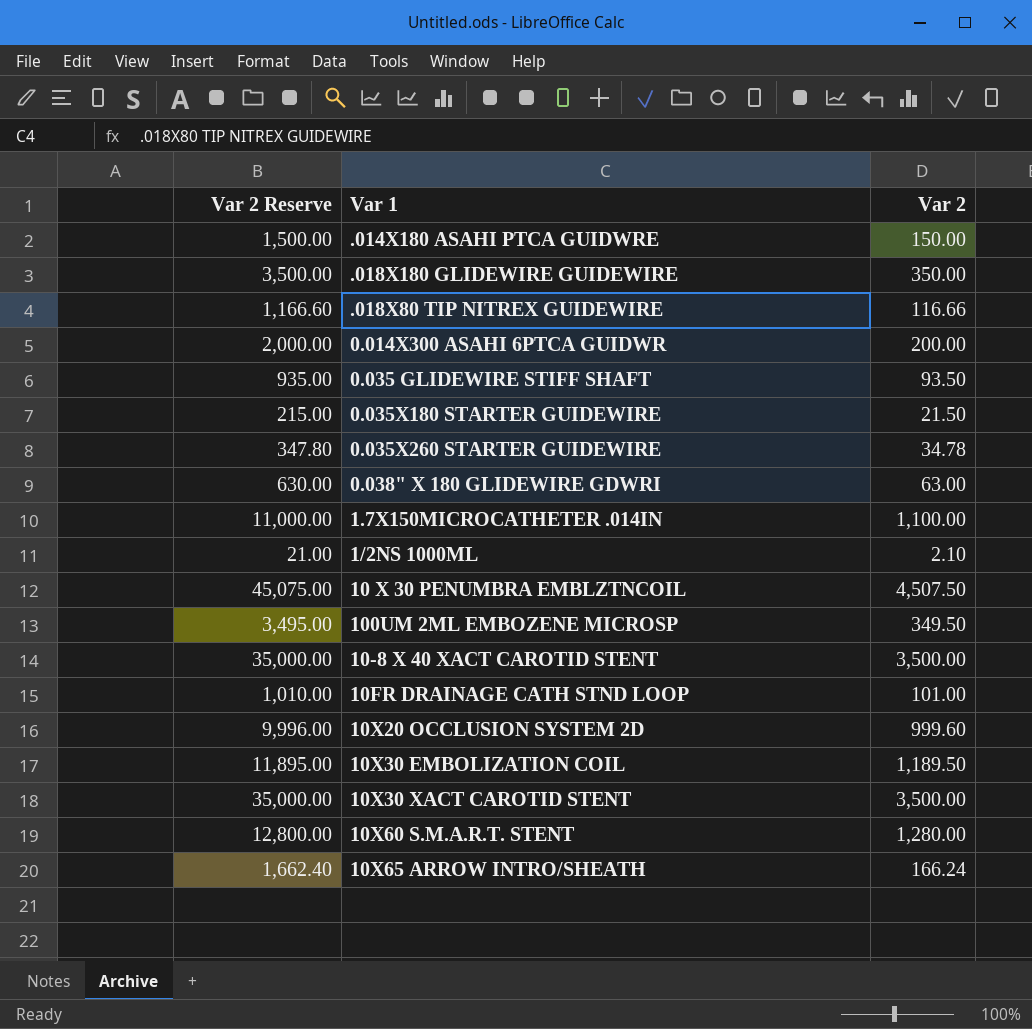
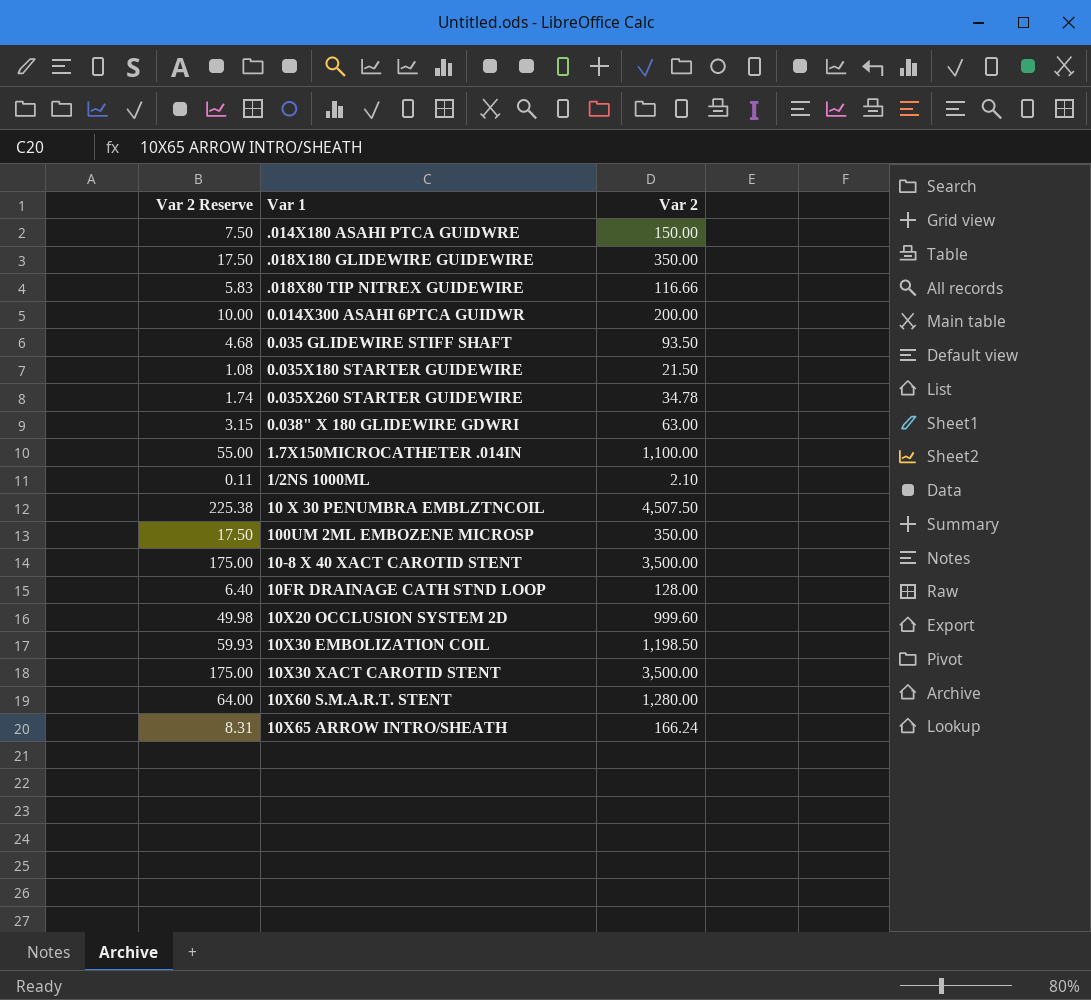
column Var 2 Reserve | formula: [Var 2] * 10 -> [Var 2] * 0.05
100UM 2ML EMBOZENE MICROSP | Var 2: 349.50 -> 350.00
10FR DRAINAGE CATH STND LOOP | Var 2: 101.00 -> 128.00
10X30 EMBOLIZATION COIL | Var 2: 1,189.50 -> 1,198.50

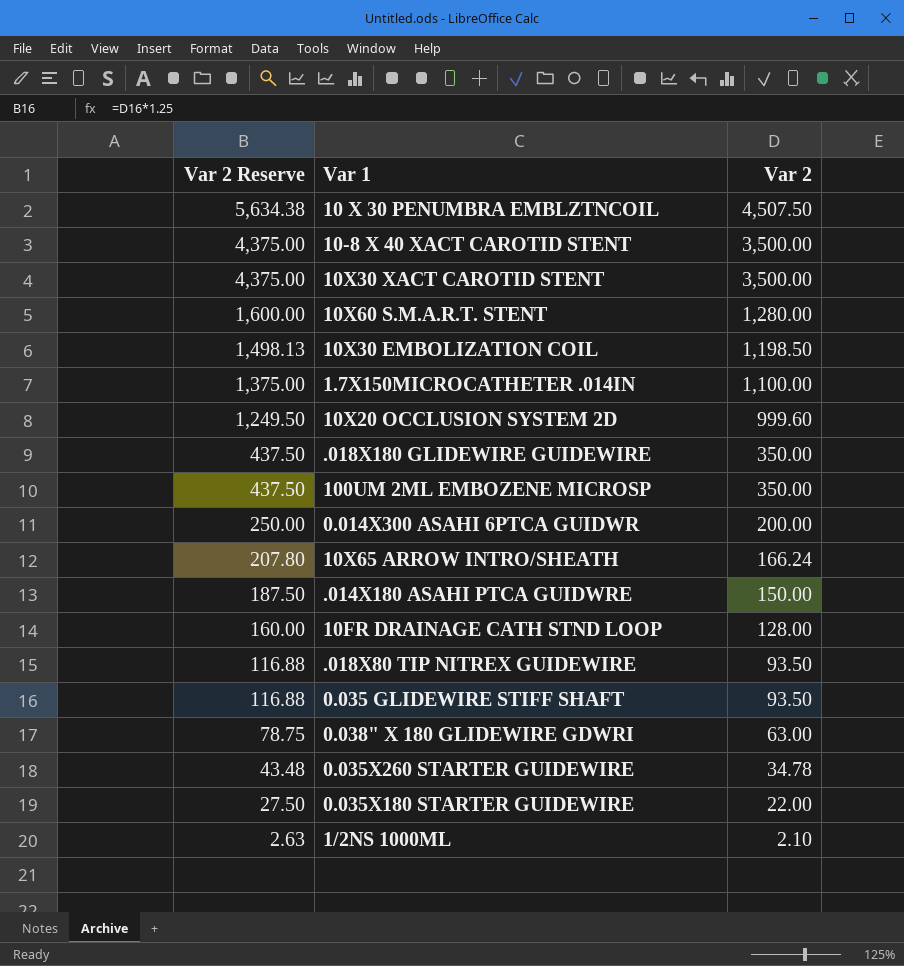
row order: none -> Var 2 Reserve descending
column Var 2 Reserve | formula: [Var 2] * 0.05 -> [Var 2] * 1.25
.018X80 TIP NITREX GUIDEWIRE | Var 2: 116.66 -> 93.50
0.035X180 STARTER GUIDEWIRE | Var 2: 21.50 -> 22.00

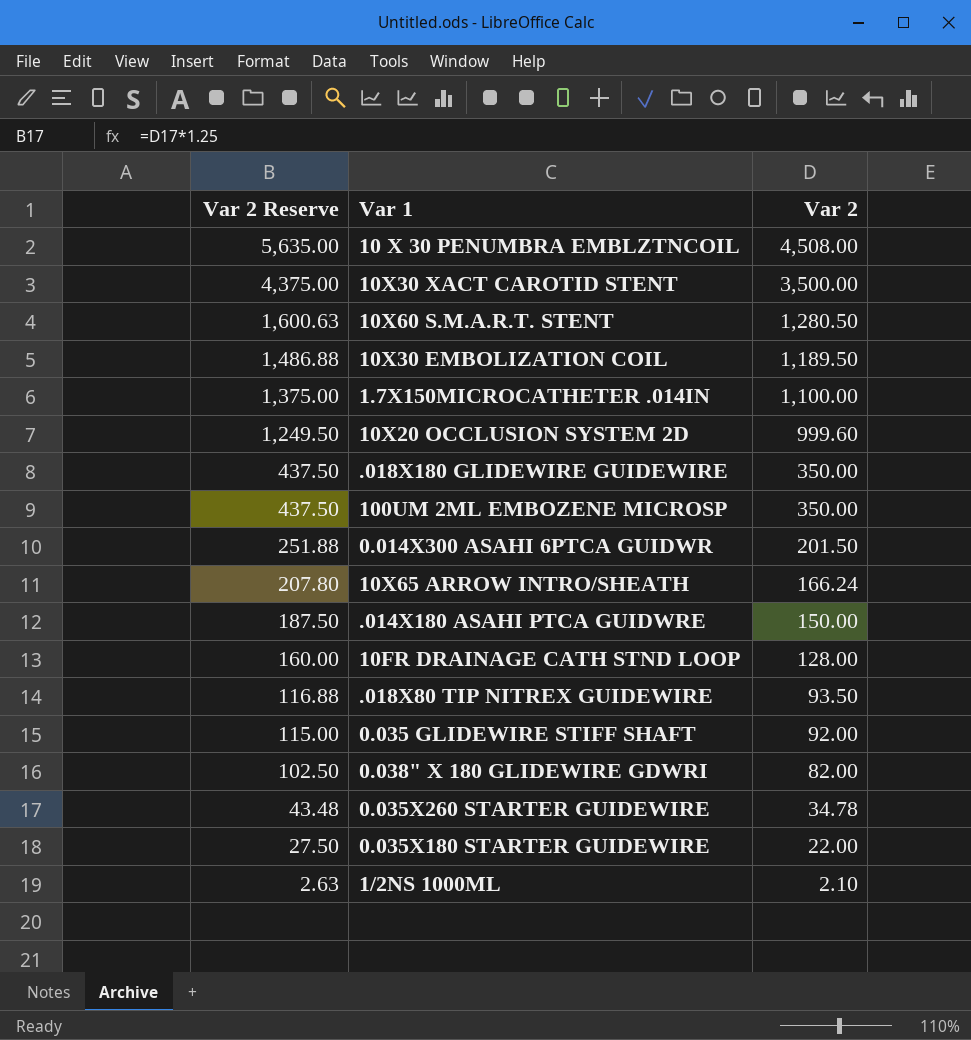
row 10-8 X 40 XACT CAROTID STENT: 4,375.00 | 3,500.00 -> none
10 X 30 PENUMBRA EMBLZTNCOIL | Var 2 Reserve: 5,634.38 -> 5,635.00
10 X 30 PENUMBRA EMBLZTNCOIL | Var 2: 4,507.50 -> 4,508.00
10X60 S.M.A.R.T. STENT | Var 2 Reserve: 1,600.00 -> 1,600.63
10X60 S.M.A.R.T. STENT | Var 2: 1,280.00 -> 1,280.50
10X30 EMBOLIZATION COIL | Var 2 Reserve: 1,498.13 -> 1,486.88
10X30 EMBOLIZATION COIL | Var 2: 1,198.50 -> 1,189.50
0.014X300 ASAHI 6PTCA GUIDWR | Var 2 Reserve: 250.00 -> 251.88
0.014X300 ASAHI 6PTCA GUIDWR | Var 2: 200.00 -> 201.50
0.035 GLIDEWIRE STIFF SHAFT | Var 2 Reserve: 116.88 -> 115.00
0.035 GLIDEWIRE STIFF SHAFT | Var 2: 93.50 -> 92.00
0.038" X 180 GLIDEWIRE GDWRI | Var 2 Reserve: 78.75 -> 102.50
0.038" X 180 GLIDEWIRE GDWRI | Var 2: 63.00 -> 82.00

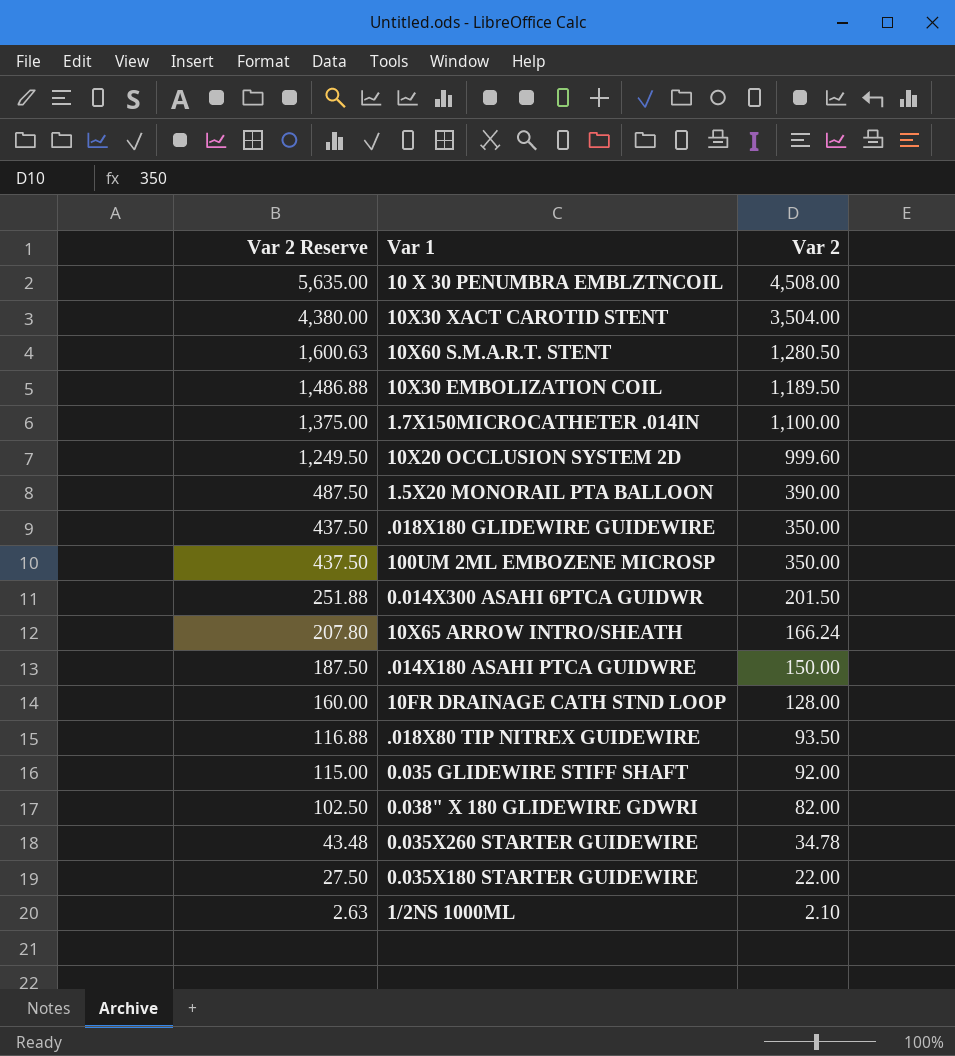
10X30 XACT CAROTID STENT | Var 2 Reserve: 4,375.00 -> 4,380.00
10X30 XACT CAROTID STENT | Var 2: 3,500.00 -> 3,504.00
row 1.5X20 MONORAIL PTA BALLOON: none -> 487.50 | 390.00

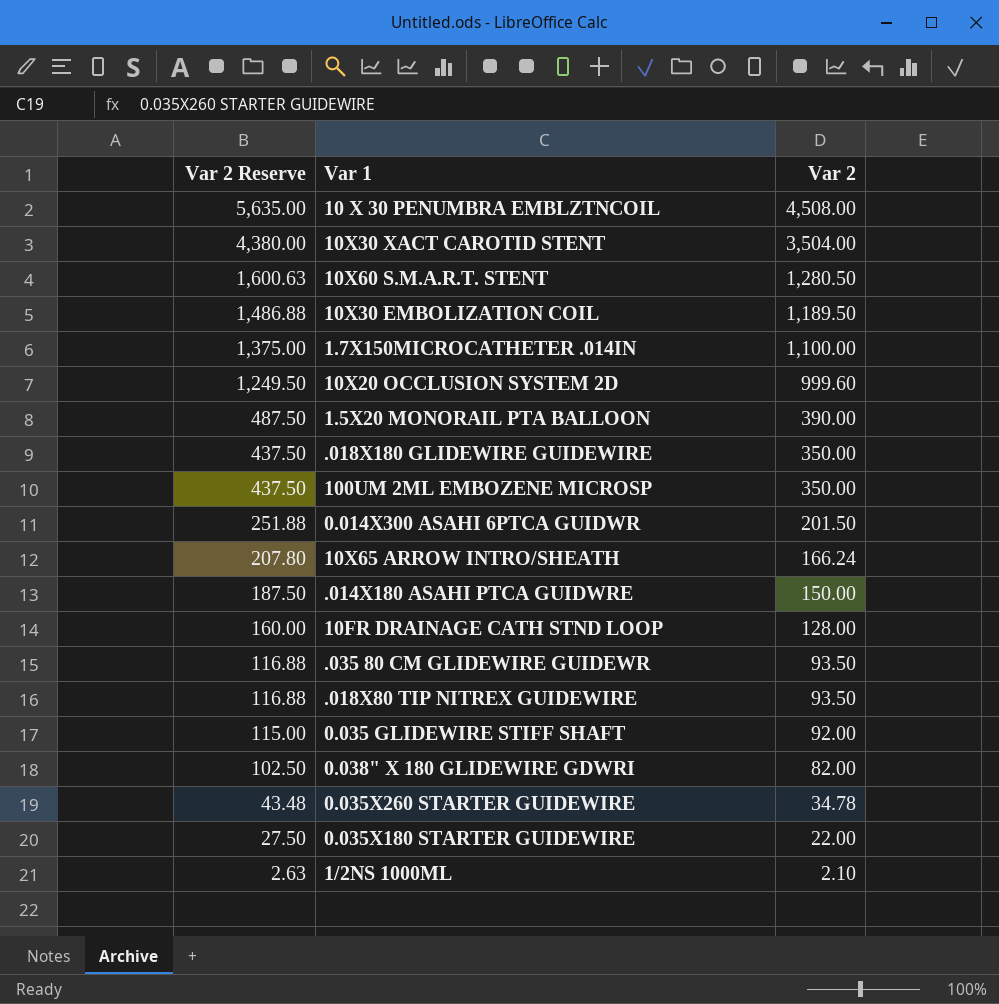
row .035 80 CM GLIDEWIRE GUIDEWR: none -> 116.88 | 93.50

